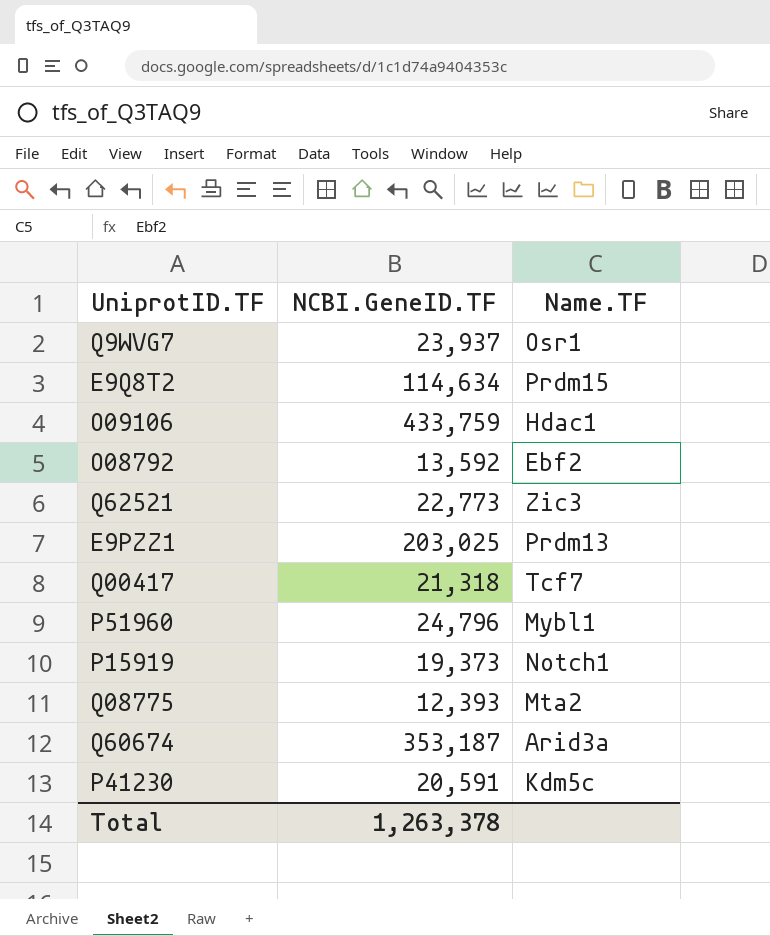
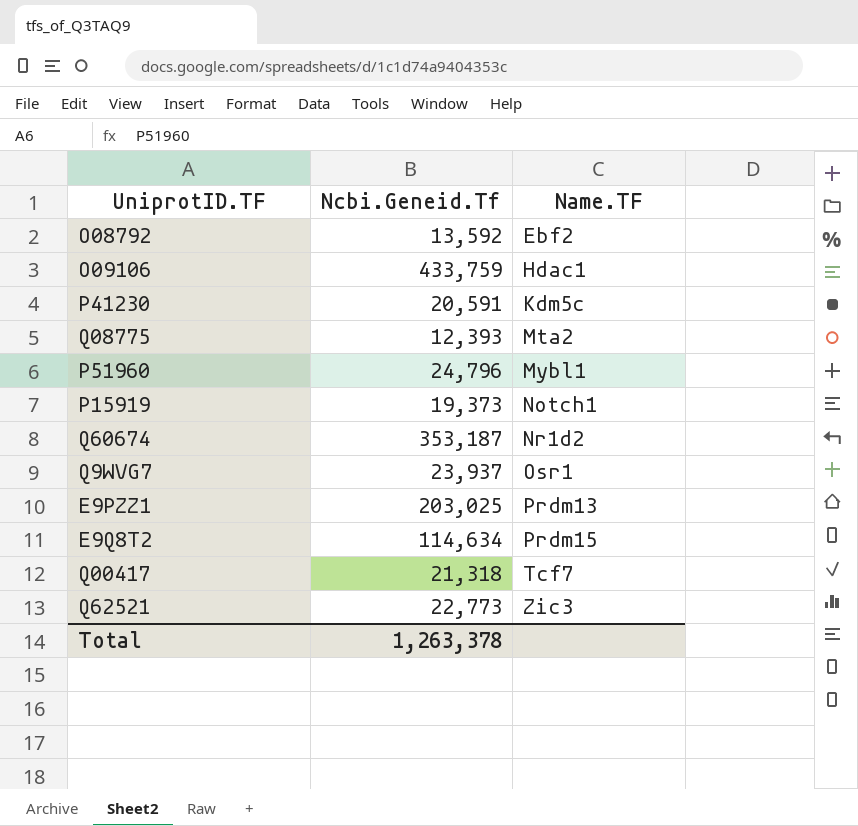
row order: none -> Name.TF ascending
column name: NCBI.GeneID.TF -> Ncbi.Geneid.Tf
Q60674 | Name.TF: Arid3a -> Nr1d2

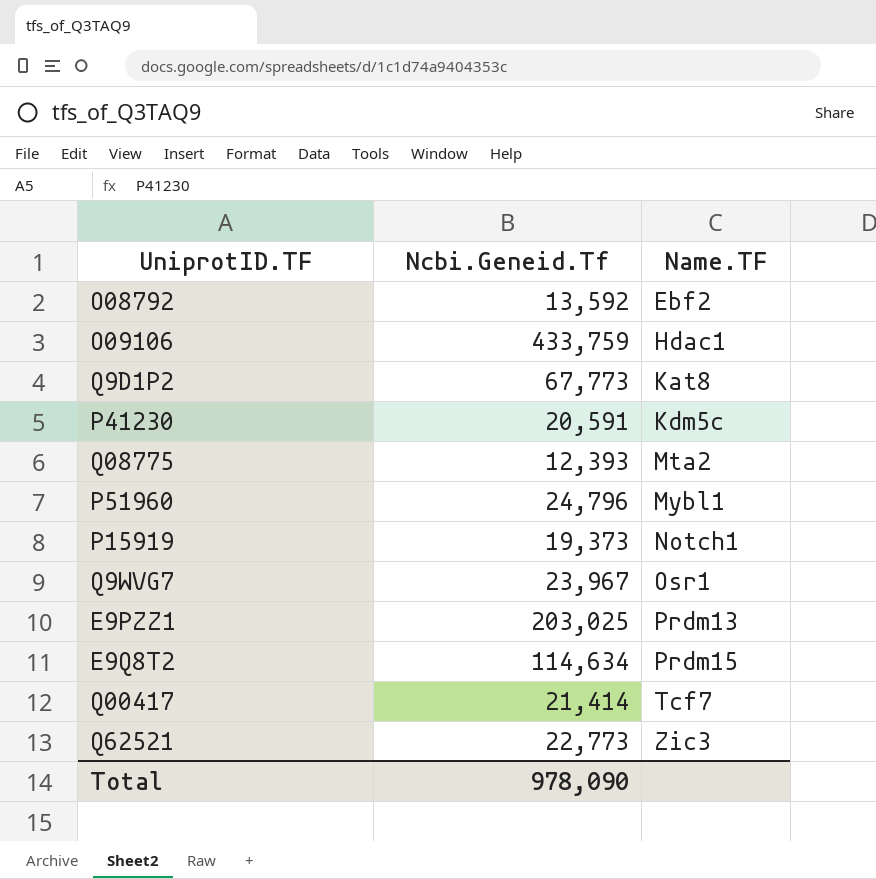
row Q60674: 353,187 | Nr1d2 -> none
row Q9D1P2: none -> 67,773 | Kat8
Q9WVG7 | Ncbi.Geneid.Tf: 23,937 -> 23,967
Q00417 | Ncbi.Geneid.Tf: 21,318 -> 21,414
Total | Ncbi.Geneid.Tf: 1,263,378 -> 978,090

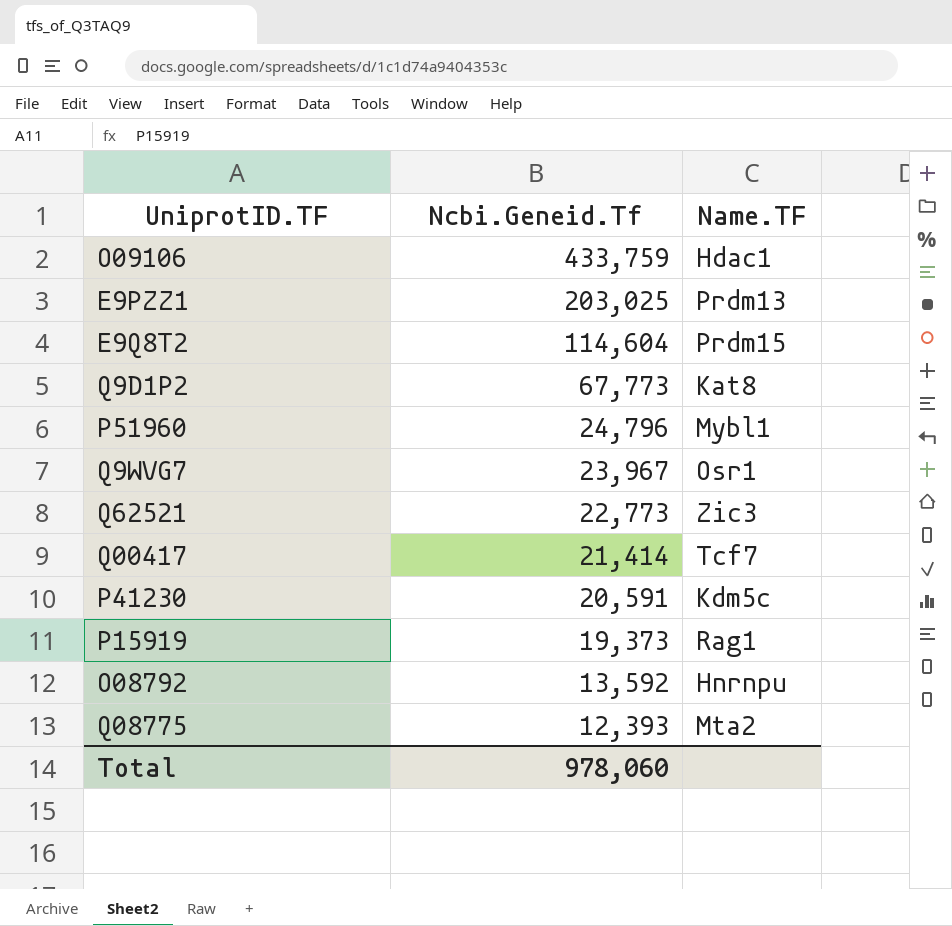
row order: Name.TF ascending -> Ncbi.Geneid.Tf descending
E9Q8T2 | Ncbi.Geneid.Tf: 114,634 -> 114,604
P15919 | Name.TF: Notch1 -> Rag1
O08792 | Name.TF: Ebf2 -> Hnrnpu
Total | Ncbi.Geneid.Tf: 978,090 -> 978,060

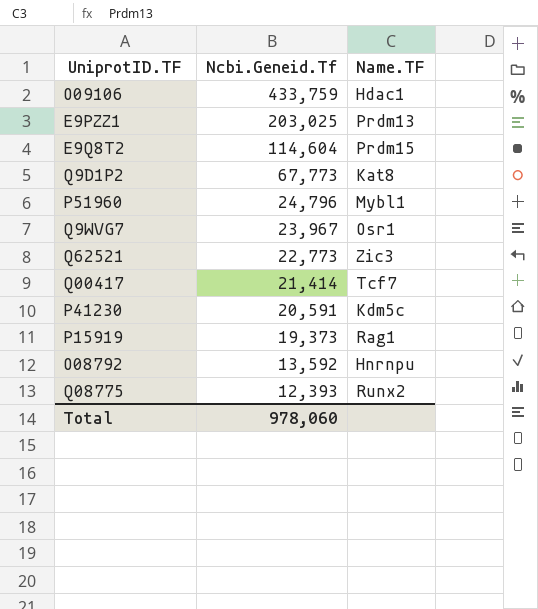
Q08775 | Name.TF: Mta2 -> Runx2

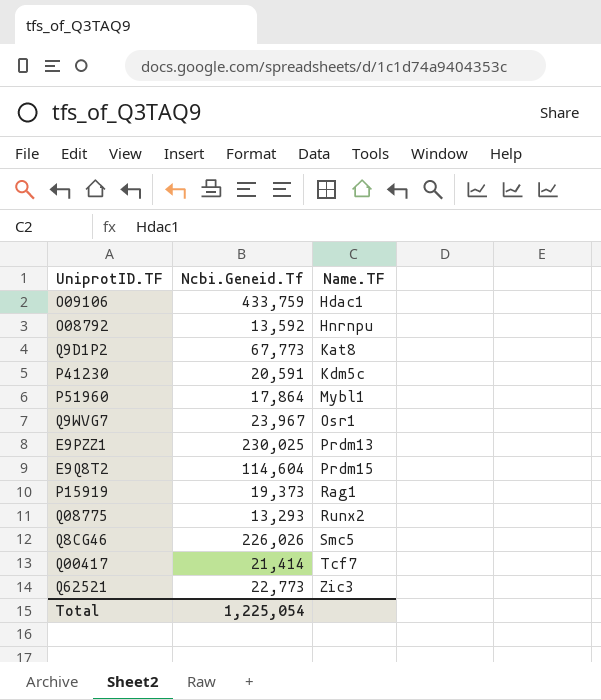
row order: Ncbi.Geneid.Tf descending -> Name.TF ascending
P51960 | Ncbi.Geneid.Tf: 24,796 -> 17,864
E9PZZ1 | Ncbi.Geneid.Tf: 203,025 -> 230,025
Q08775 | Ncbi.Geneid.Tf: 12,393 -> 13,293
row Q8CG46: none -> 226,026 | Smc5
Total | Ncbi.Geneid.Tf: 978,060 -> 1,225,054

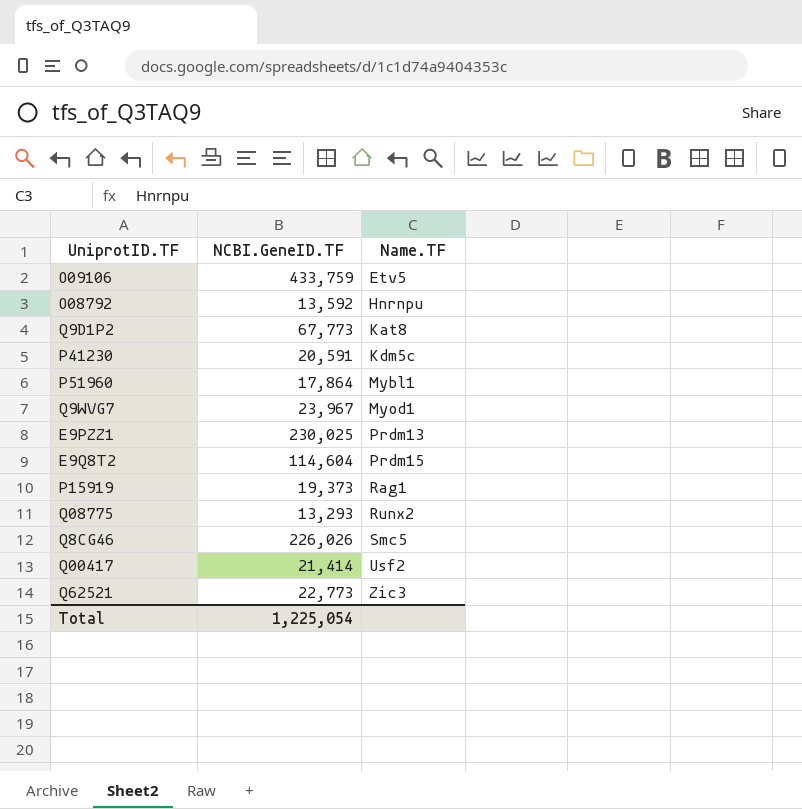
column name: Ncbi.Geneid.Tf -> NCBI.GeneID.TF
O09106 | Name.TF: Hdac1 -> Etv5
Q9WVG7 | Name.TF: Osr1 -> Myod1
Q00417 | Name.TF: Tcf7 -> Usf2

